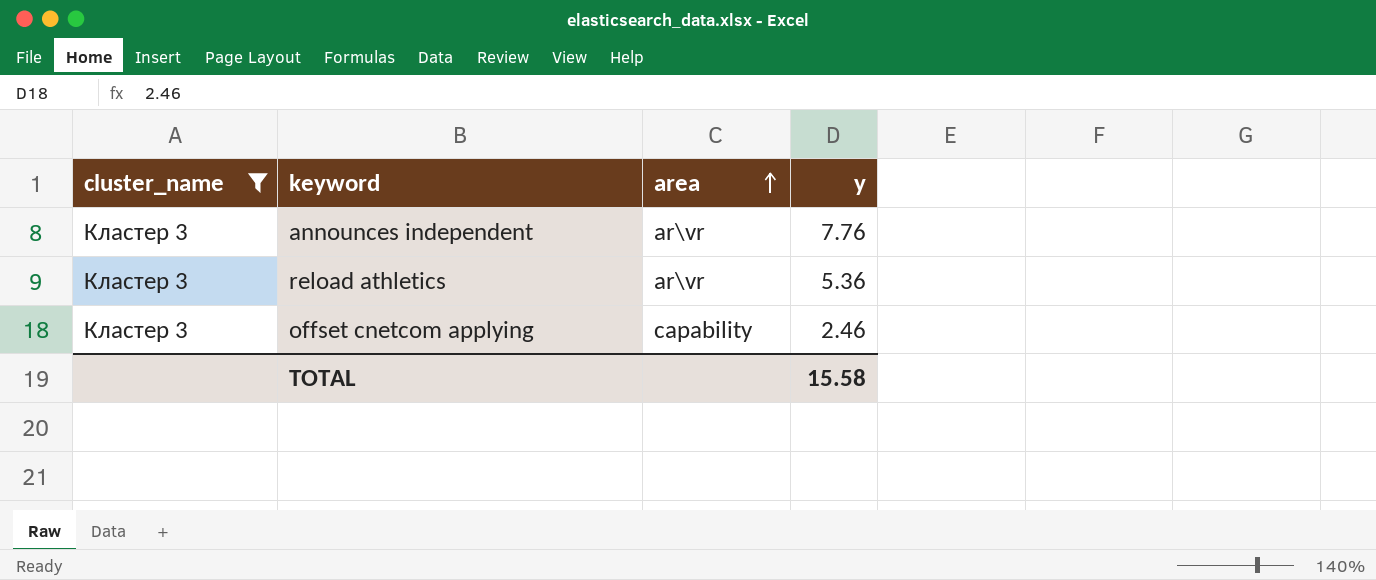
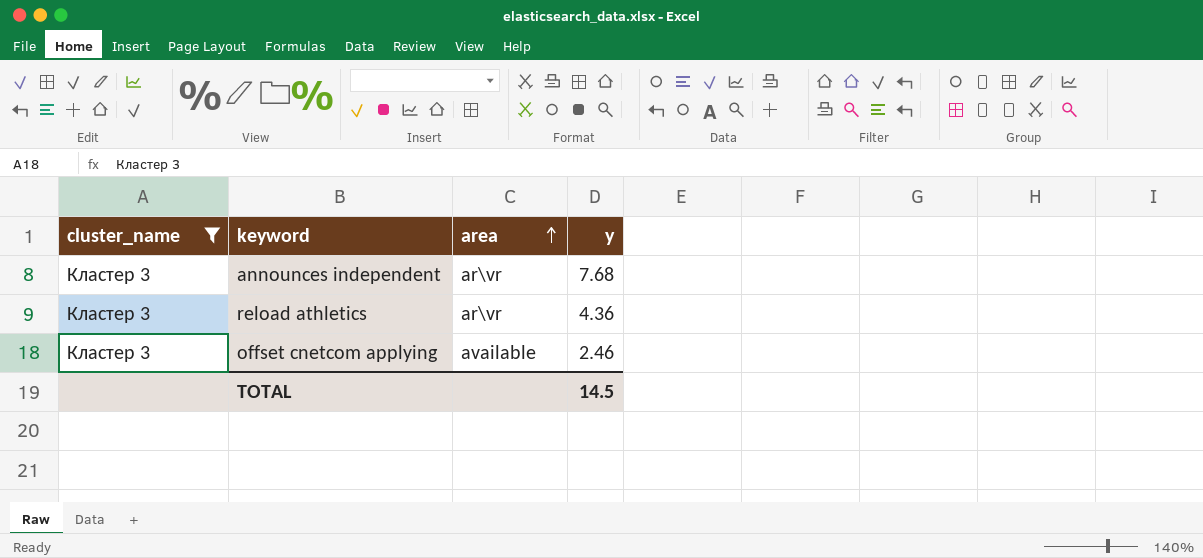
announces independent | y: 7.76 -> 7.68
reload athletics | y: 5.36 -> 4.36
offset cnetcom applying | area: capability -> available
TOTAL | y: 15.58 -> 14.5

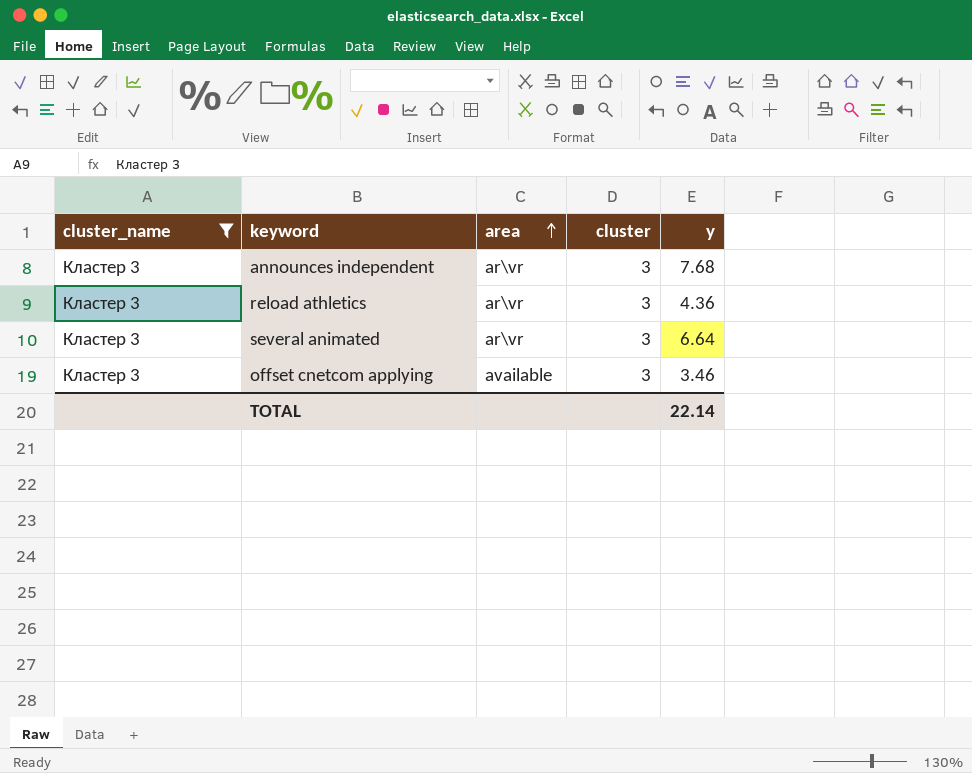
column cluster | position: none -> 4
row several animated: none -> Кластер 3 | ar\vr | 3 | 6.64
offset cnetcom applying | y: 2.46 -> 3.46
TOTAL | y: 14.5 -> 22.14

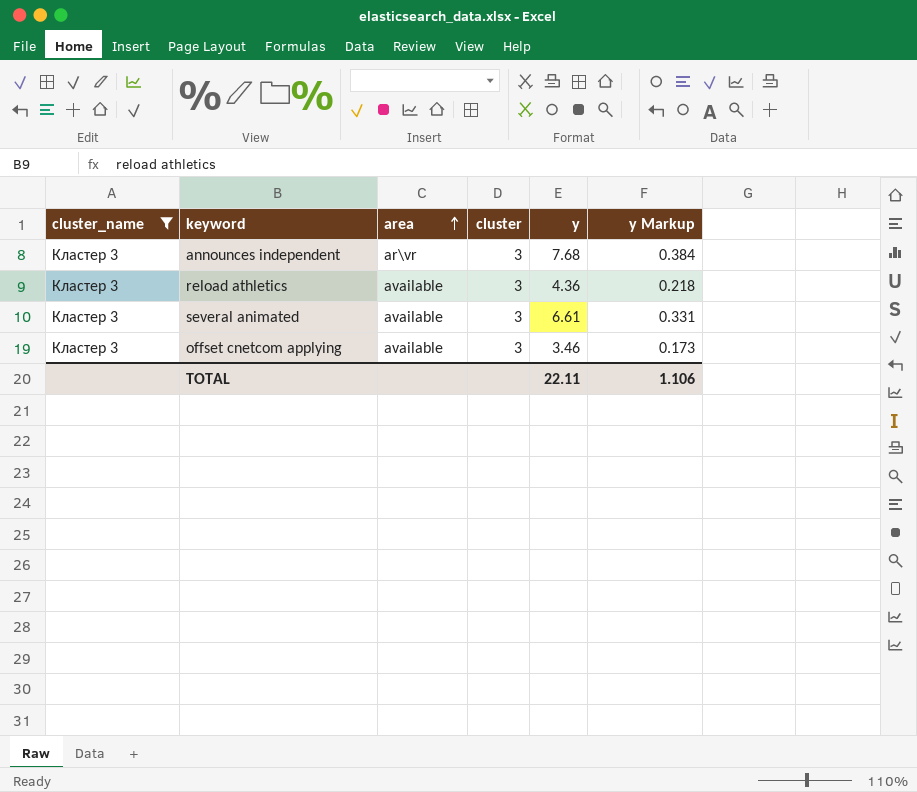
column y Markup | formula: none -> [y] * 0.05
reload athletics | area: ar\vr -> available
several animated | area: ar\vr -> available
several animated | y: 6.64 -> 6.61
TOTAL | y: 22.14 -> 22.11

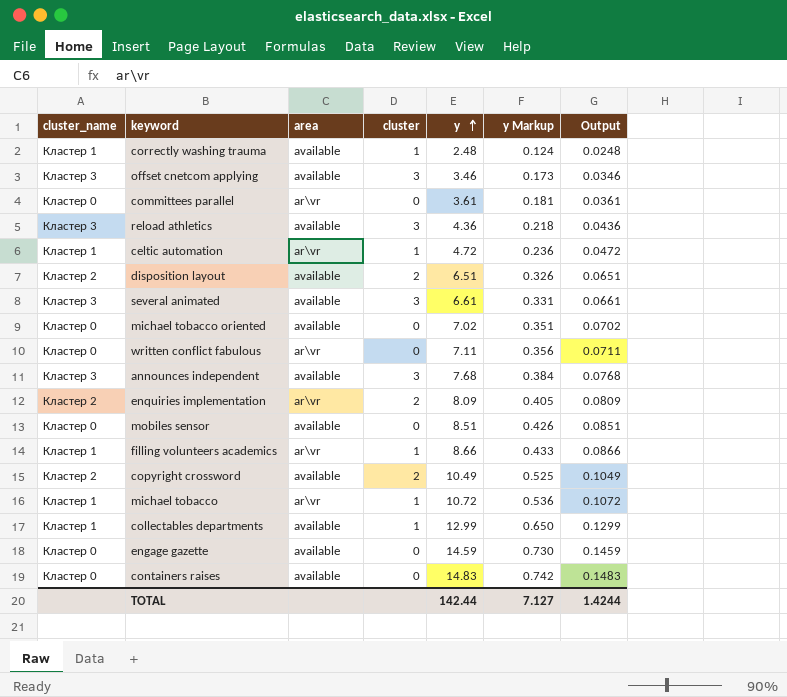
filter: cluster_name = Кластер 3 -> none
row order: area ascending -> y ascending
column Output | formula: none -> [y] * 0.01
announces independent | area: ar\vr -> available
TOTAL | y: 22.11 -> 142.44
TOTAL | y Markup: 1.106 -> 7.127

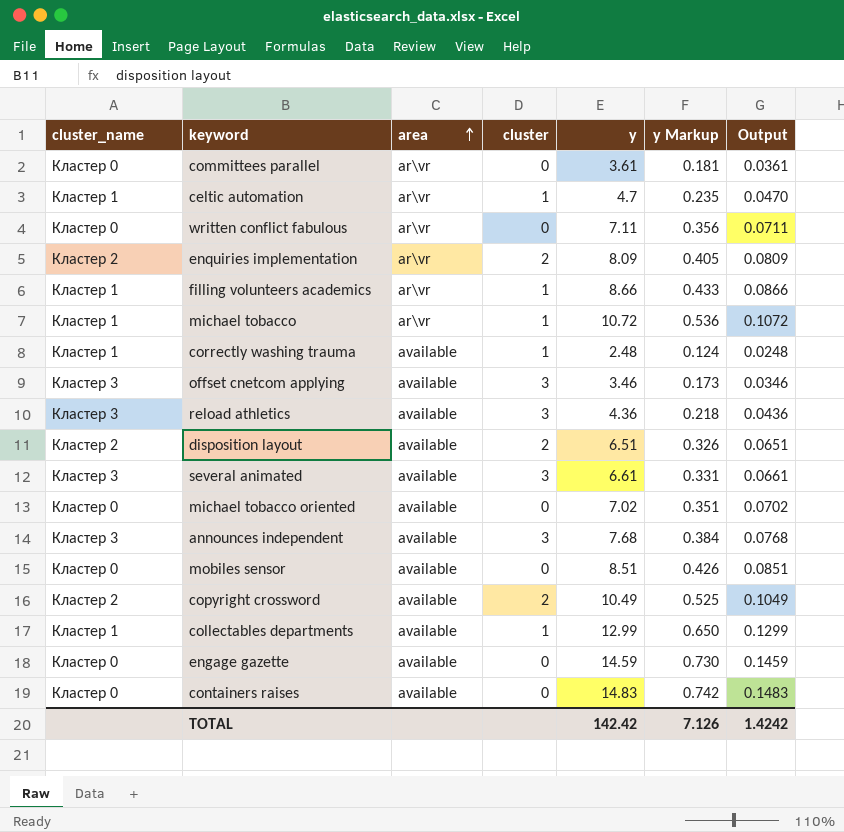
row order: y ascending -> area ascending
celtic automation | y: 4.72 -> 4.7
celtic automation | y Markup: 0.236 -> 0.235
celtic automation | Output: 0.0472 -> 0.0470
TOTAL | y: 142.44 -> 142.42
TOTAL | y Markup: 7.127 -> 7.126
TOTAL | Output: 1.4244 -> 1.4242

